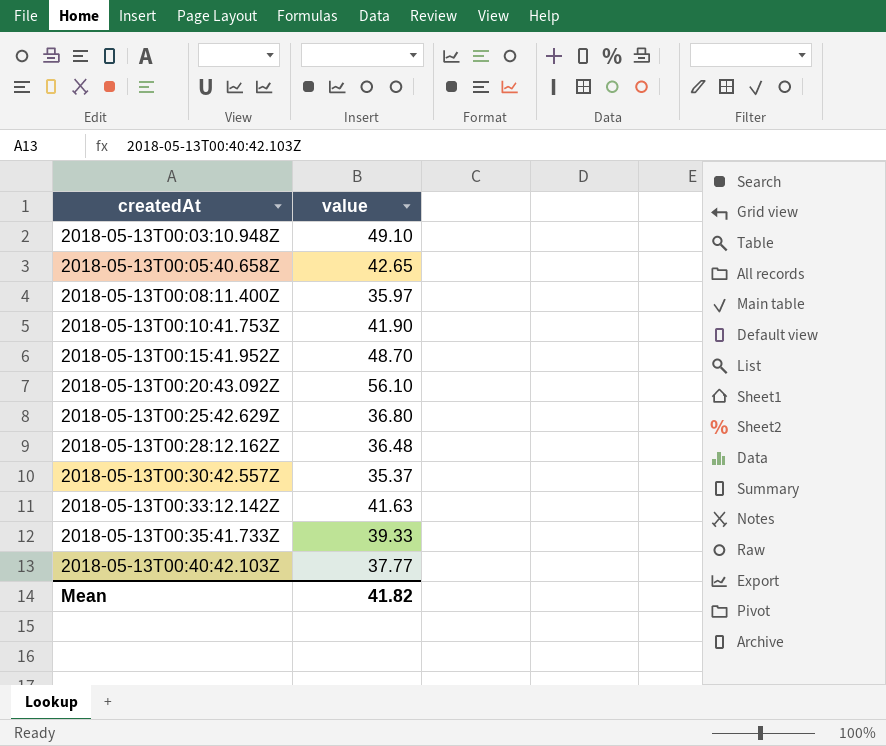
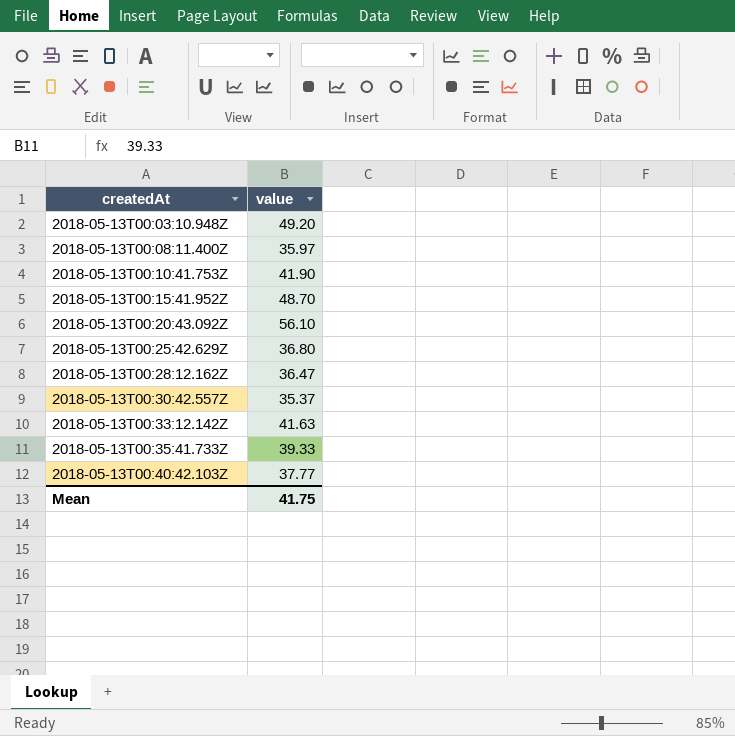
row 2018-05-13T00:05:40.658Z: 42.65 -> none
2018-05-13T00:03:10.948Z | value: 49.10 -> 49.20
2018-05-13T00:28:12.162Z | value: 36.48 -> 36.47
Mean | value: 41.82 -> 41.75

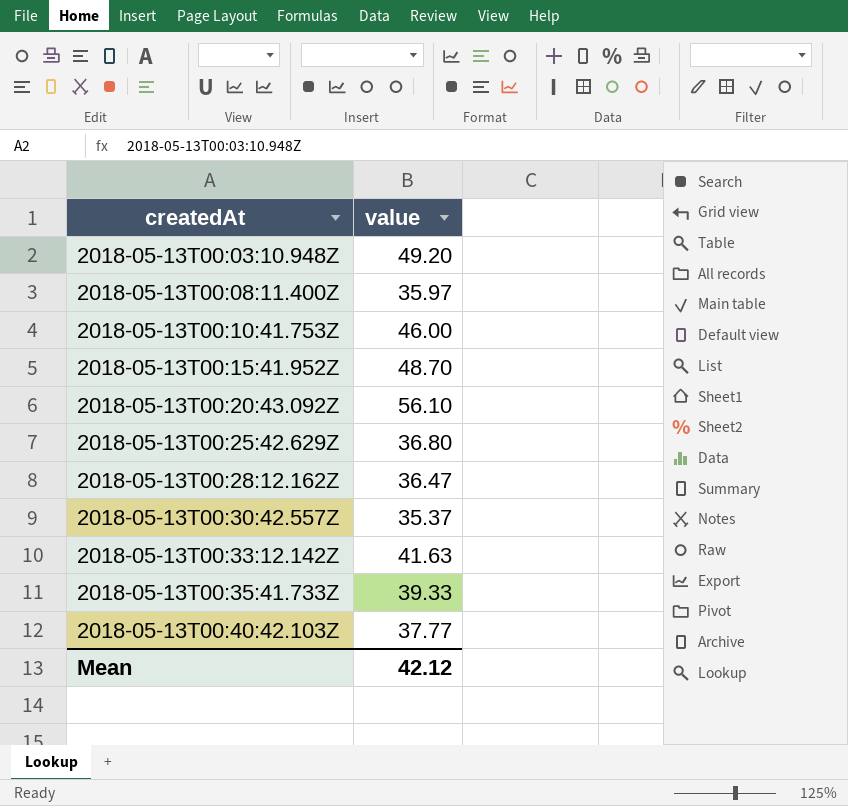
2018-05-13T00:10:41.753Z | value: 41.90 -> 46.00
Mean | value: 41.75 -> 42.12

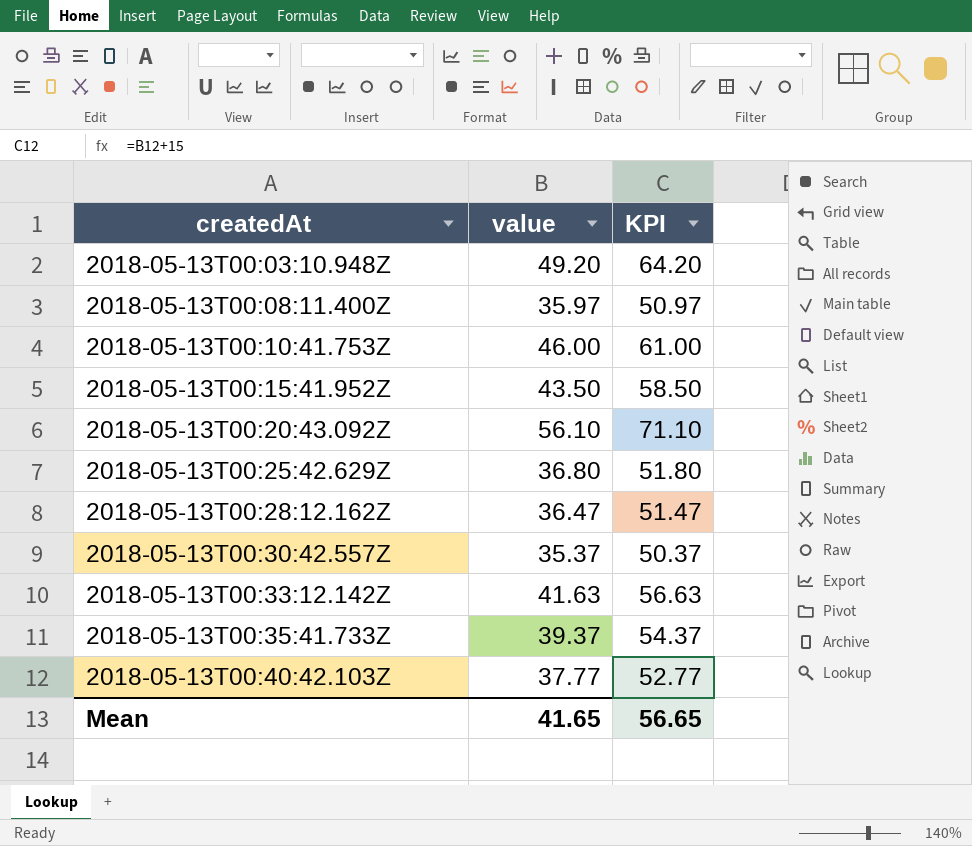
column KPI | formula: none -> [value] + 15
2018-05-13T00:15:41.952Z | value: 48.70 -> 43.50
2018-05-13T00:35:41.733Z | value: 39.33 -> 39.37
Mean | value: 42.12 -> 41.65

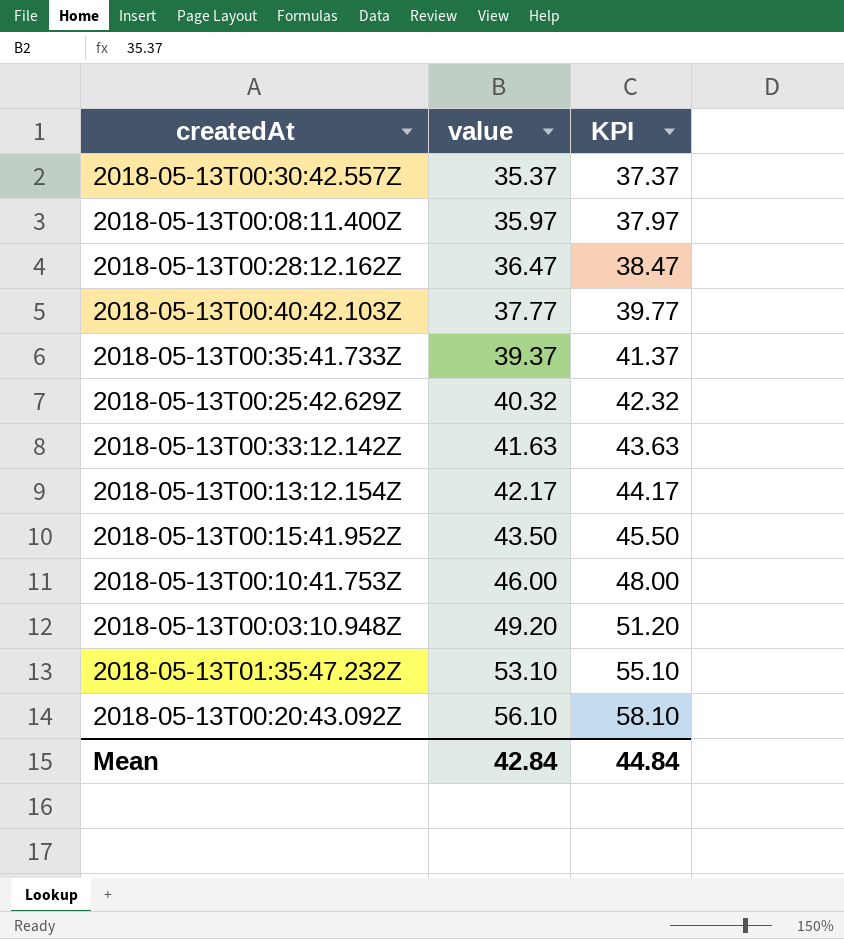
row order: createdAt ascending -> value ascending
column KPI | formula: [value] + 15 -> [value] + 2
2018-05-13T00:25:42.629Z | value: 36.80 -> 40.32
row 2018-05-13T00:13:12.154Z: none -> 42.17 | 44.17
row 2018-05-13T01:35:47.232Z: none -> 53.10 | 55.10
Mean | value: 41.65 -> 42.84
Mean | KPI: 56.65 -> 44.84

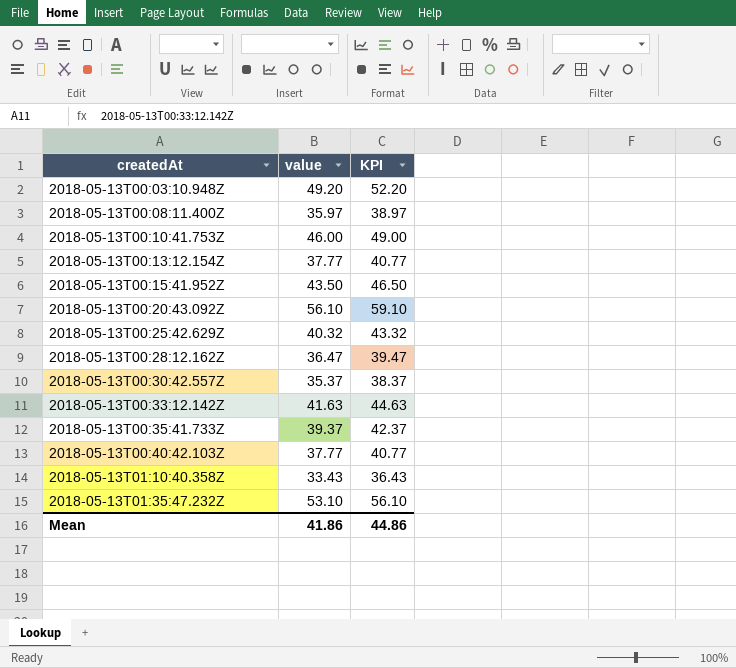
row order: value ascending -> createdAt ascending
column KPI | formula: [value] + 2 -> [value] + 3
2018-05-13T00:13:12.154Z | value: 42.17 -> 37.77
row 2018-05-13T01:10:40.358Z: none -> 33.43 | 36.43
Mean | value: 42.84 -> 41.86
Mean | KPI: 44.84 -> 44.86

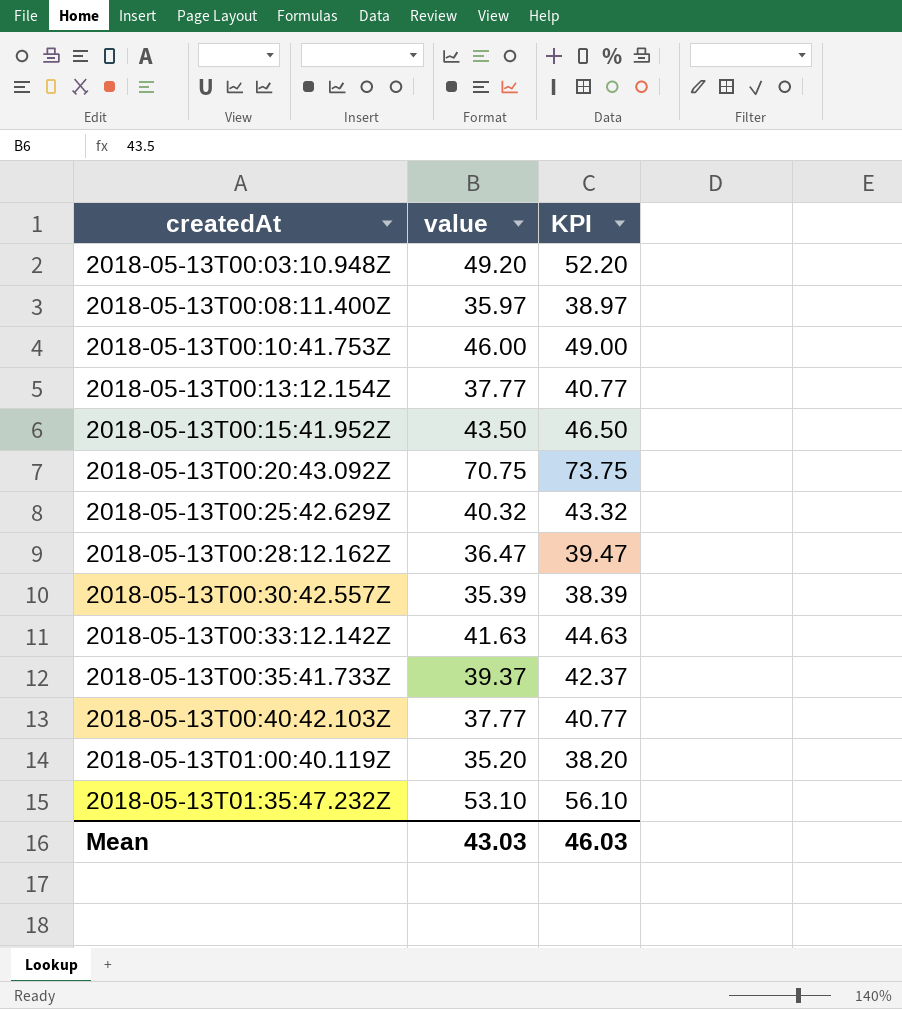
row 2018-05-13T01:10:40.358Z: 33.43 | 36.43 -> none
2018-05-13T00:20:43.092Z | value: 56.10 -> 70.75
2018-05-13T00:20:43.092Z | KPI: 59.10 -> 73.75
2018-05-13T00:30:42.557Z | value: 35.37 -> 35.39
2018-05-13T00:30:42.557Z | KPI: 38.37 -> 38.39
row 2018-05-13T01:00:40.119Z: none -> 35.20 | 38.20
Mean | value: 41.86 -> 43.03
Mean | KPI: 44.86 -> 46.03

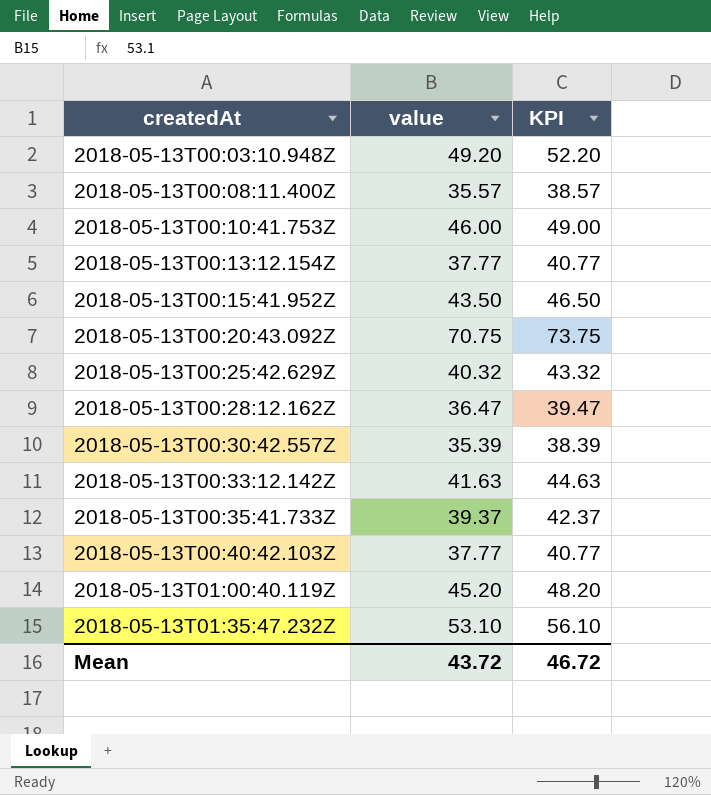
2018-05-13T00:08:11.400Z | value: 35.97 -> 35.57
2018-05-13T00:08:11.400Z | KPI: 38.97 -> 38.57
2018-05-13T01:00:40.119Z | value: 35.20 -> 45.20
2018-05-13T01:00:40.119Z | KPI: 38.20 -> 48.20
Mean | value: 43.03 -> 43.72
Mean | KPI: 46.03 -> 46.72

